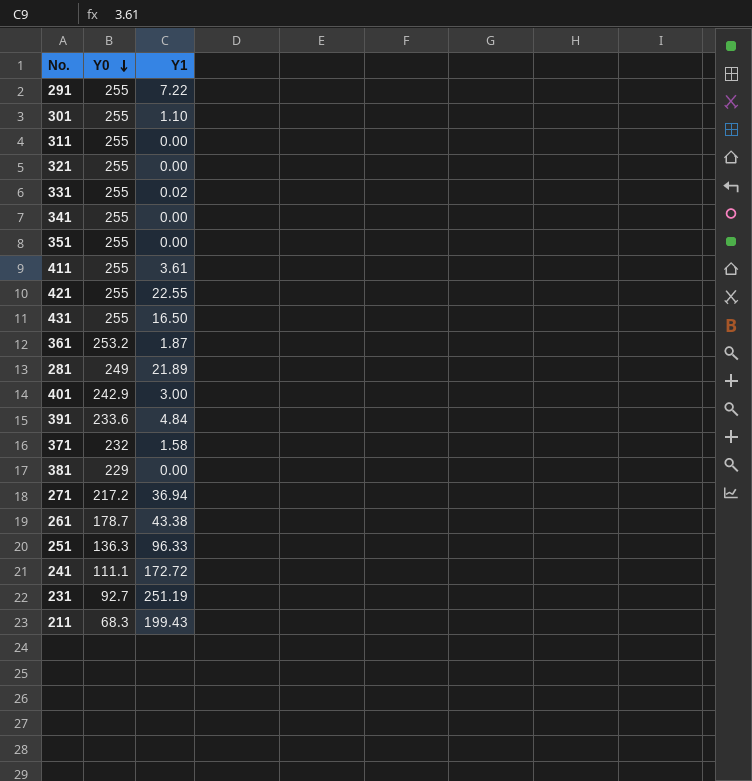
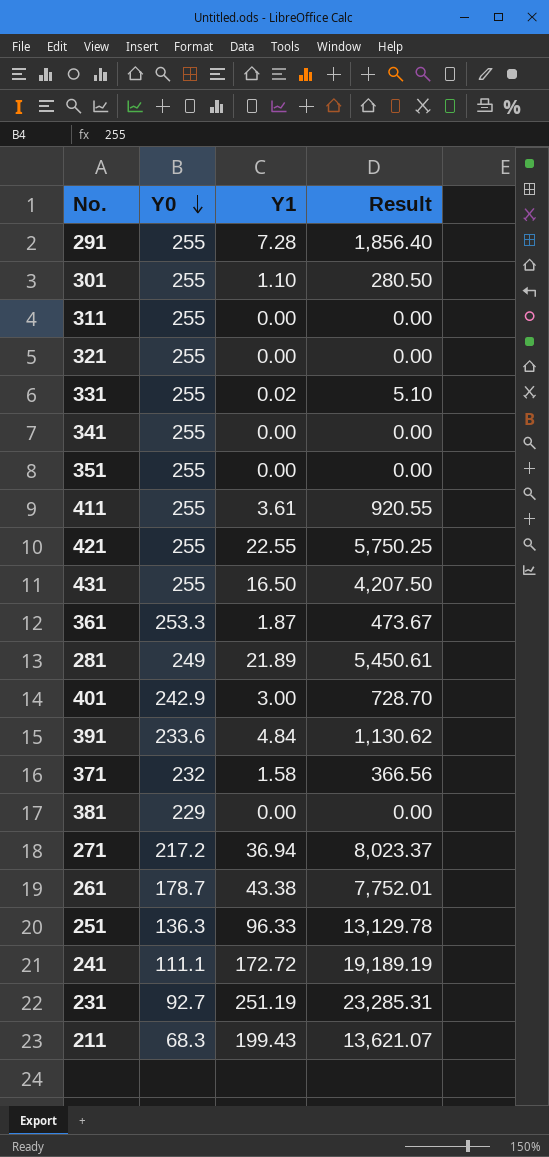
column Result | formula: none -> [Y0] * [Y1]
291 | Y1: 7.22 -> 7.28
361 | Y0: 253.2 -> 253.3

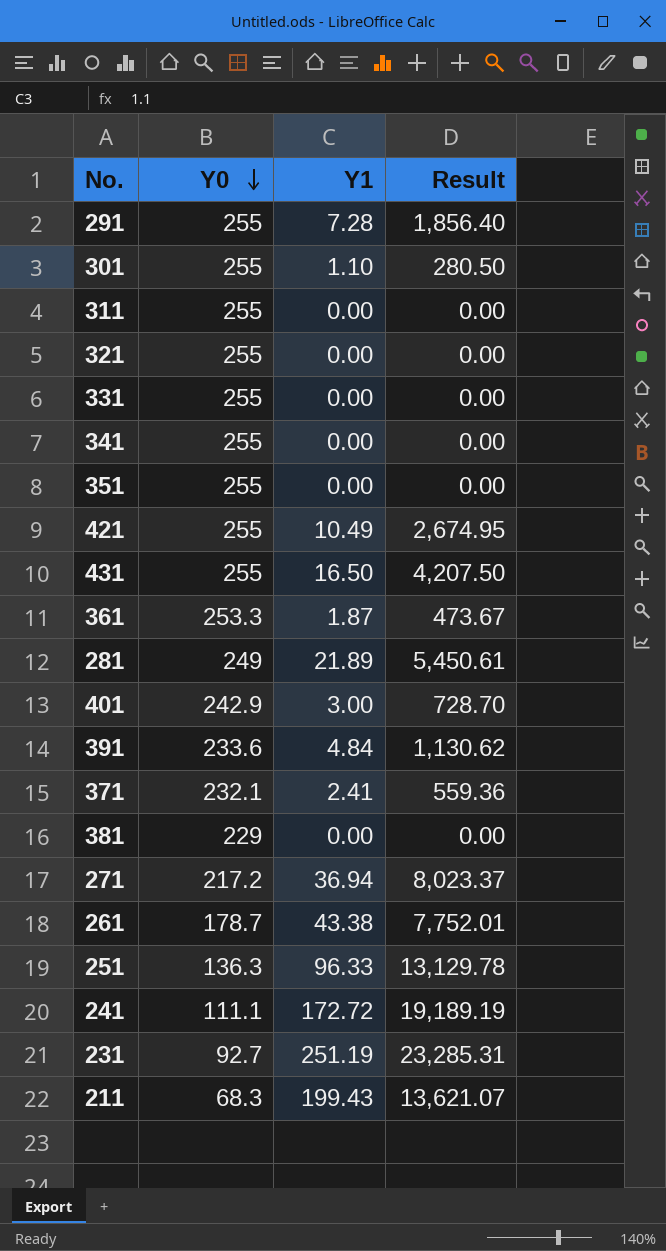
row 411: 255 | 3.61 | 920.55 -> none
331 | Y1: 0.02 -> 0.00
331 | Result: 5.10 -> 0.00
421 | Y1: 22.55 -> 10.49
421 | Result: 5,750.25 -> 2,674.95
371 | Y0: 232 -> 232.1
371 | Y1: 1.58 -> 2.41
371 | Result: 366.56 -> 559.36

